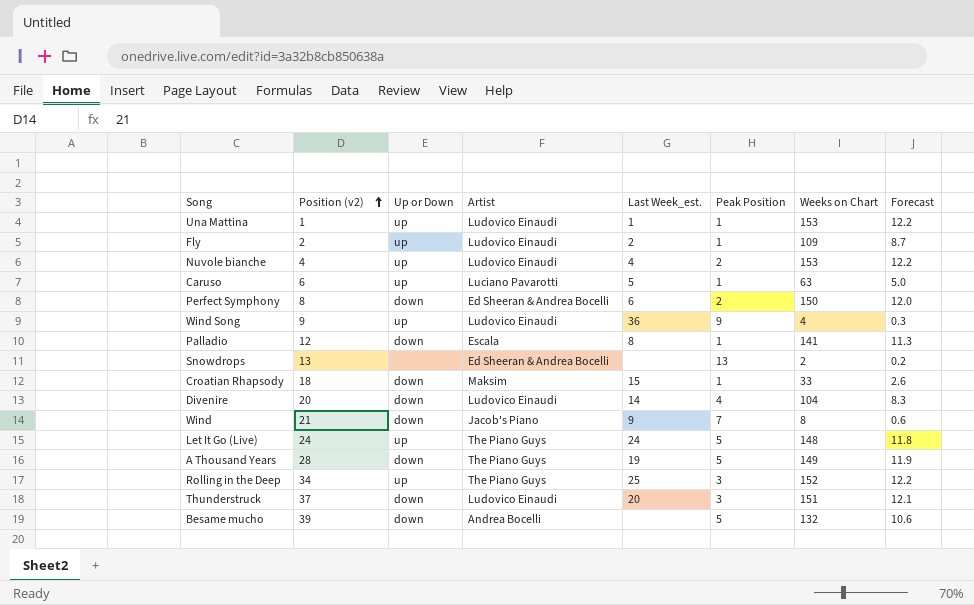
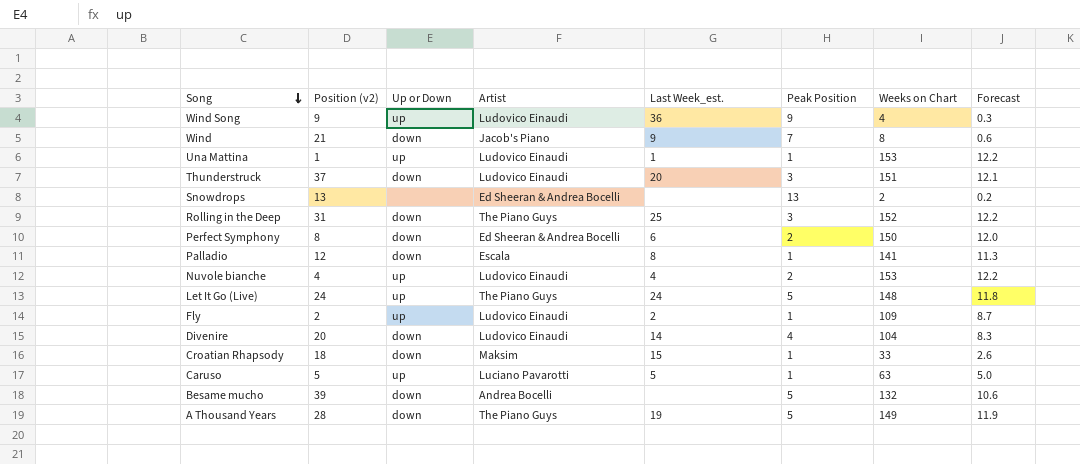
row order: Position (v2) ascending -> Song descending
Rolling in the Deep | Position (v2): 34 -> 31
Rolling in the Deep | Up or Down: up -> down
Caruso | Position (v2): 6 -> 5

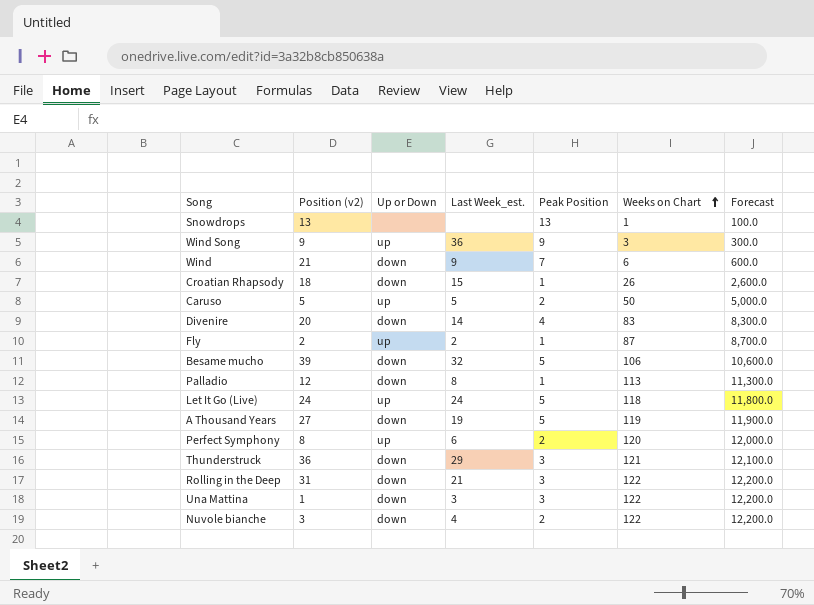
row order: Song descending -> Weeks on Chart ascending
column Artist | position: 4 -> none
column Forecast | formula: [Weeks on Chart] * 0.08 -> [Weeks on Chart] * 100
Snowdrops | Weeks on Chart: 2 -> 1
Wind Song | Weeks on Chart: 4 -> 3
Wind | Weeks on Chart: 8 -> 6
Croatian Rhapsody | Weeks on Chart: 33 -> 26
Caruso | Peak Position: 1 -> 2
Caruso | Weeks on Chart: 63 -> 50
Divenire | Weeks on Chart: 104 -> 83
Fly | Weeks on Chart: 109 -> 87
Besame mucho | Last Week_est.: none -> 32
Besame mucho | Weeks on Chart: 132 -> 106
Palladio | Weeks on Chart: 141 -> 113
Let It Go (Live) | Weeks on Chart: 148 -> 118
A Thousand Years | Position (v2): 28 -> 27
A Thousand Years | Weeks on Chart: 149 -> 119
Perfect Symphony | Up or Down: down -> up
Perfect Symphony | Weeks on Chart: 150 -> 120
Thunderstruck | Position (v2): 37 -> 36
Thunderstruck | Last Week_est.: 20 -> 29
Thunderstruck | Weeks on Chart: 151 -> 121
Rolling in the Deep | Last Week_est.: 25 -> 21
Rolling in the Deep | Weeks on Chart: 152 -> 122
Una Mattina | Up or Down: up -> down
Una Mattina | Last Week_est.: 1 -> 3
Una Mattina | Peak Position: 1 -> 3
Una Mattina | Weeks on Chart: 153 -> 122
Nuvole bianche | Position (v2): 4 -> 3
Nuvole bianche | Up or Down: up -> down
Nuvole bianche | Weeks on Chart: 153 -> 122

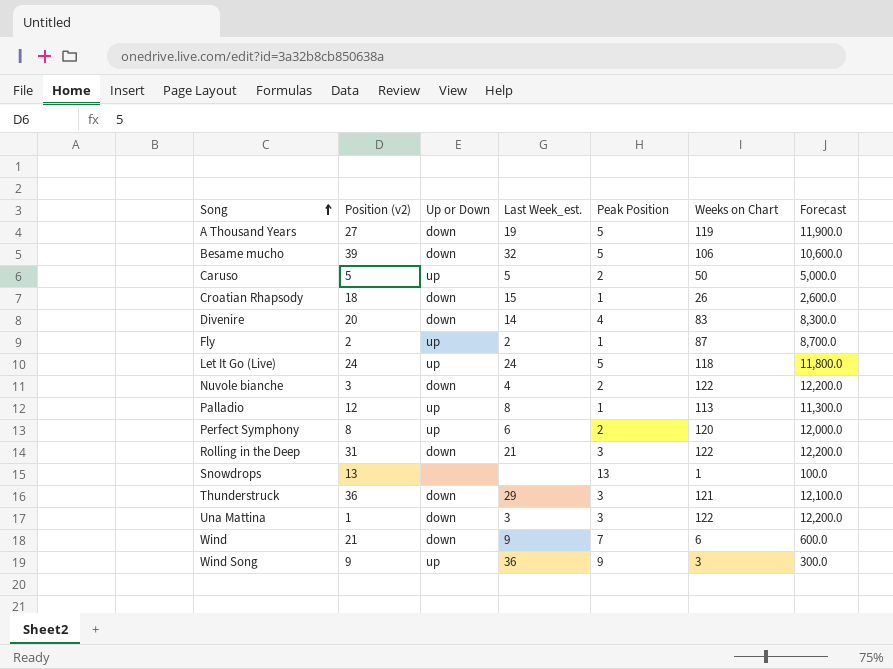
row order: Weeks on Chart ascending -> Song ascending
Palladio | Up or Down: down -> up

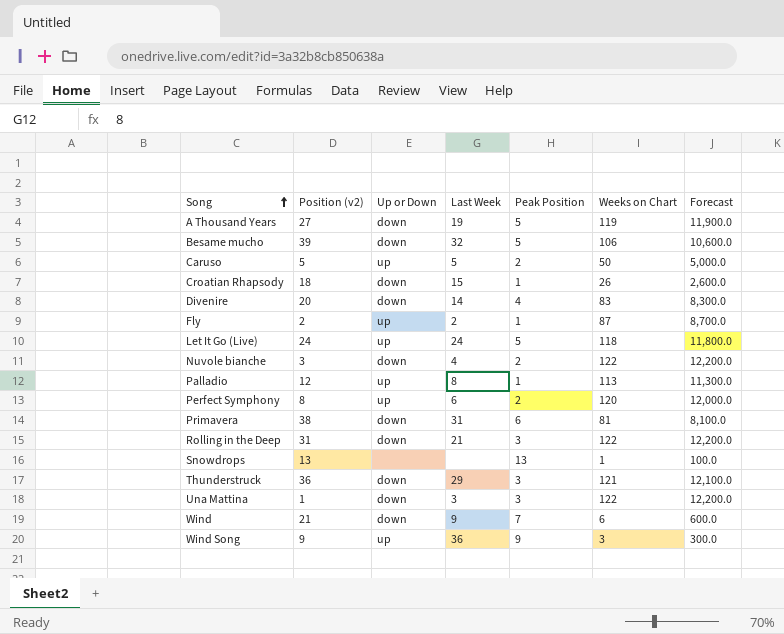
column name: Last Week_est. -> Last Week
row Primavera: none -> 38 | down | 31 | 6 | 81 | 8,100.0

